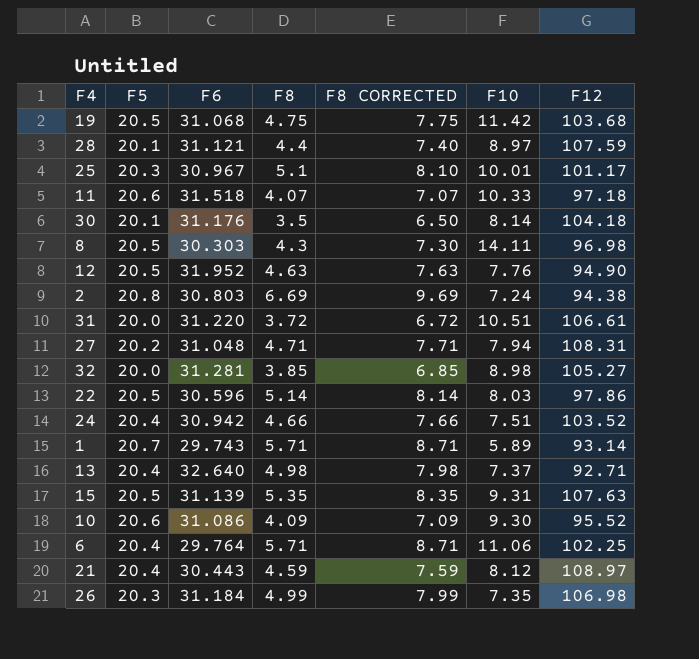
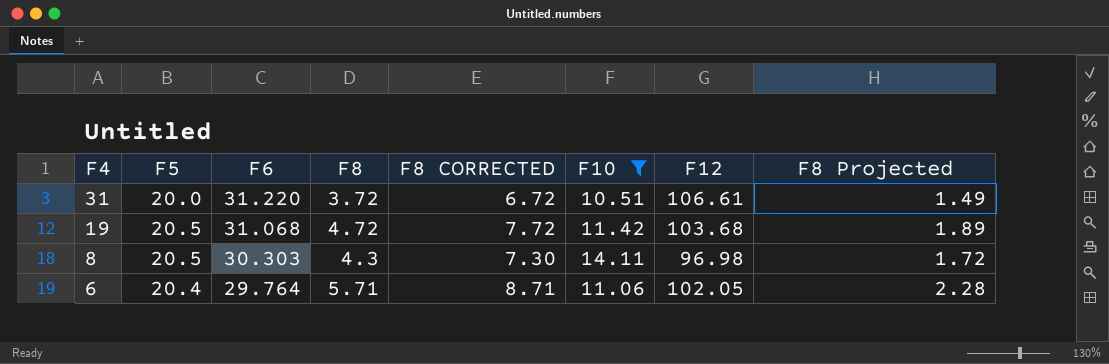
filter: none -> F10 >= 10.51
row order: none -> F4 descending
column F8 Projected | formula: none -> [F8] * 0.4
19 | F8: 4.75 -> 4.72
19 | F8 CORRECTED: 7.75 -> 7.72
6 | F12: 102.25 -> 102.05

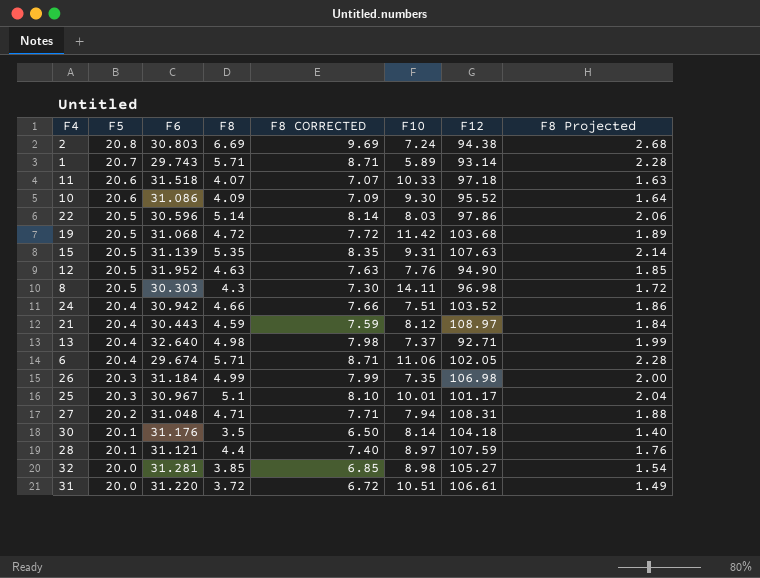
filter: F10 >= 10.51 -> none
row order: F4 descending -> F5 descending
6 | F6: 29.764 -> 29.674

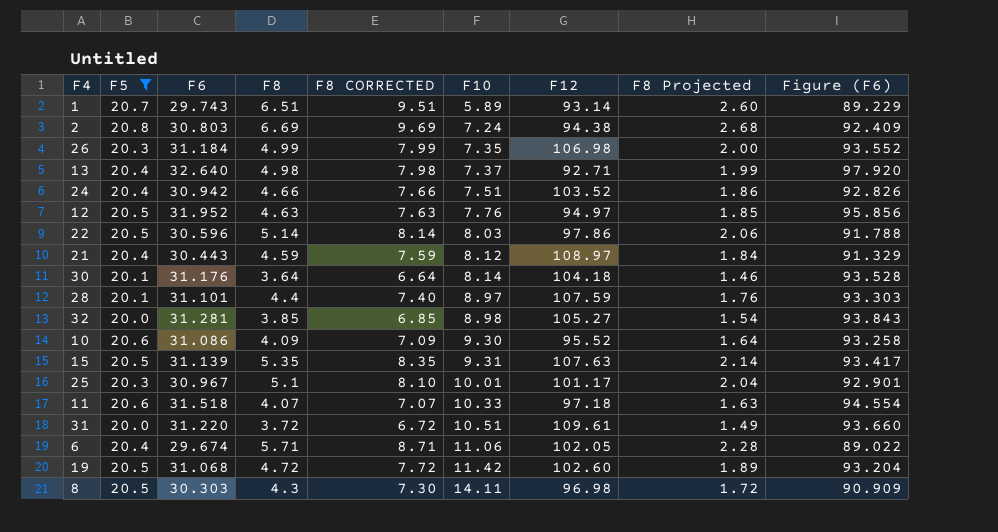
filter: none -> F5 != 20.2
row order: F5 descending -> F10 ascending
column Figure (F6) | formula: none -> [F6] * 3
1 | F8: 5.71 -> 6.51
1 | F8 CORRECTED: 8.71 -> 9.51
1 | F8 Projected: 2.28 -> 2.60
12 | F12: 94.90 -> 94.97
30 | F8: 3.5 -> 3.64
30 | F8 CORRECTED: 6.50 -> 6.64
30 | F8 Projected: 1.40 -> 1.46
28 | F6: 31.121 -> 31.101
31 | F12: 106.61 -> 109.61
19 | F12: 103.68 -> 102.60

